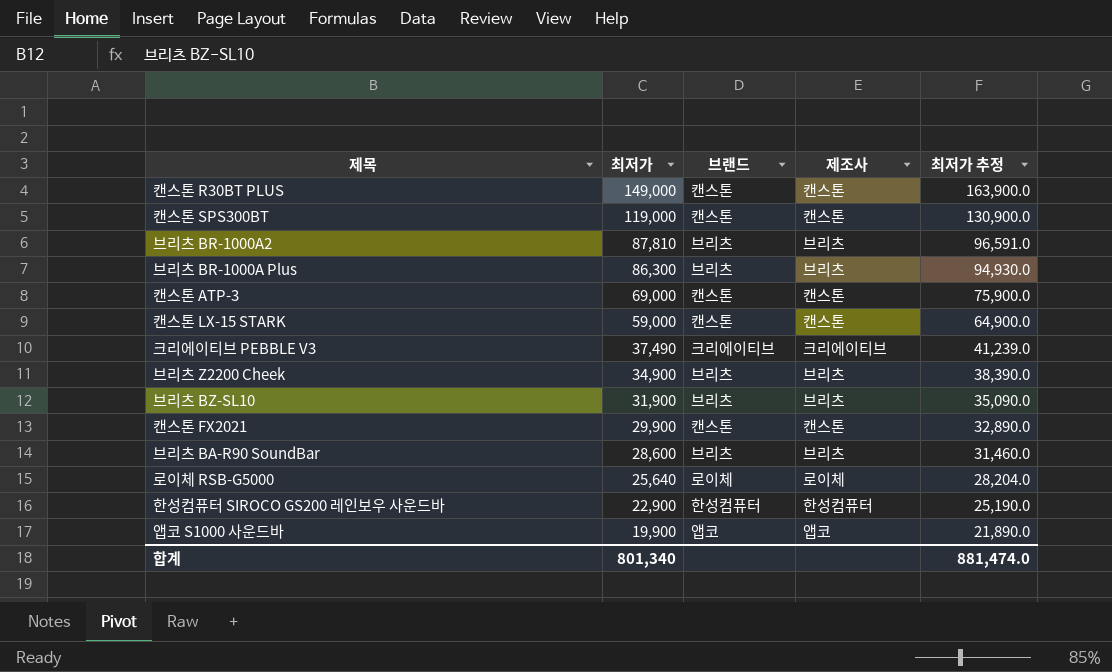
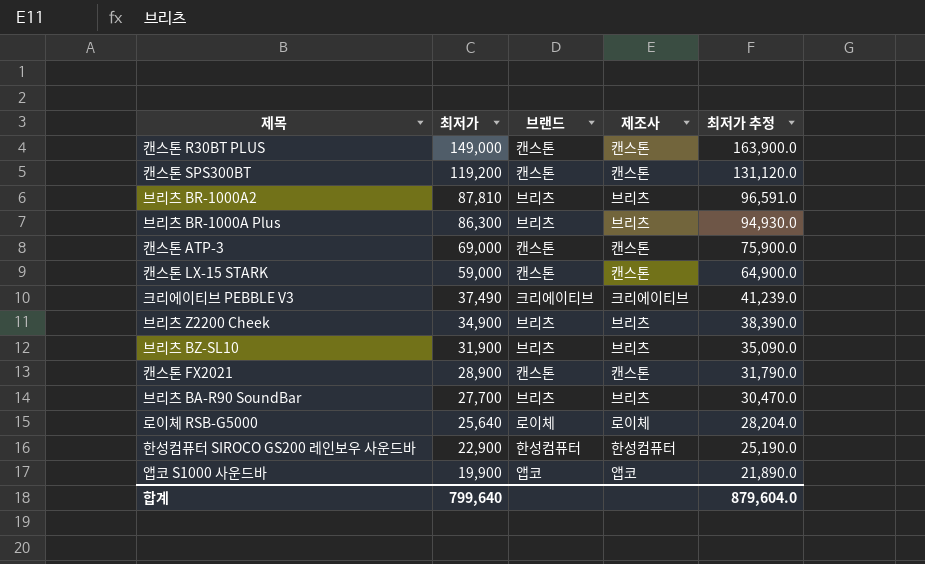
캔스톤 SPS300BT | 최저가: 119,000 -> 119,200
캔스톤 SPS300BT | 최저가 추정: 130,900.0 -> 131,120.0
캔스톤 FX2021 | 최저가: 29,900 -> 28,900
캔스톤 FX2021 | 최저가 추정: 32,890.0 -> 31,790.0
브리츠 BA-R90 SoundBar | 최저가: 28,600 -> 27,700
브리츠 BA-R90 SoundBar | 최저가 추정: 31,460.0 -> 30,470.0
합계 | 최저가: 801,340 -> 799,640
합계 | 최저가 추정: 881,474.0 -> 879,604.0

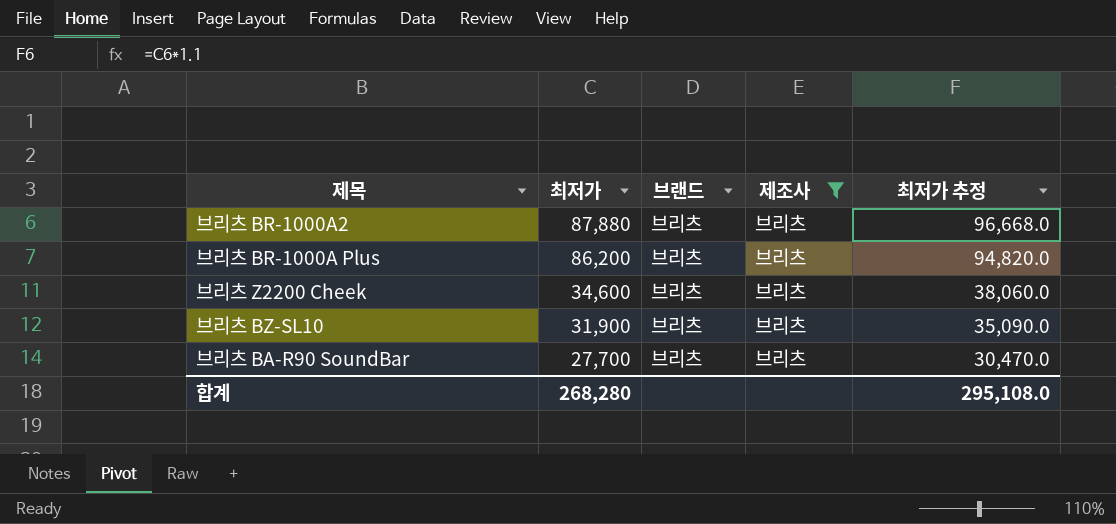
filter: none -> 제조사 = 브리츠
브리츠 BR-1000A2 | 최저가: 87,810 -> 87,880
브리츠 BR-1000A2 | 최저가 추정: 96,591.0 -> 96,668.0
브리츠 BR-1000A Plus | 최저가: 86,300 -> 86,200
브리츠 BR-1000A Plus | 최저가 추정: 94,930.0 -> 94,820.0
브리츠 Z2200 Cheek | 최저가: 34,900 -> 34,600
브리츠 Z2200 Cheek | 최저가 추정: 38,390.0 -> 38,060.0
합계 | 최저가: 799,640 -> 268,280
합계 | 최저가 추정: 879,604.0 -> 295,108.0

